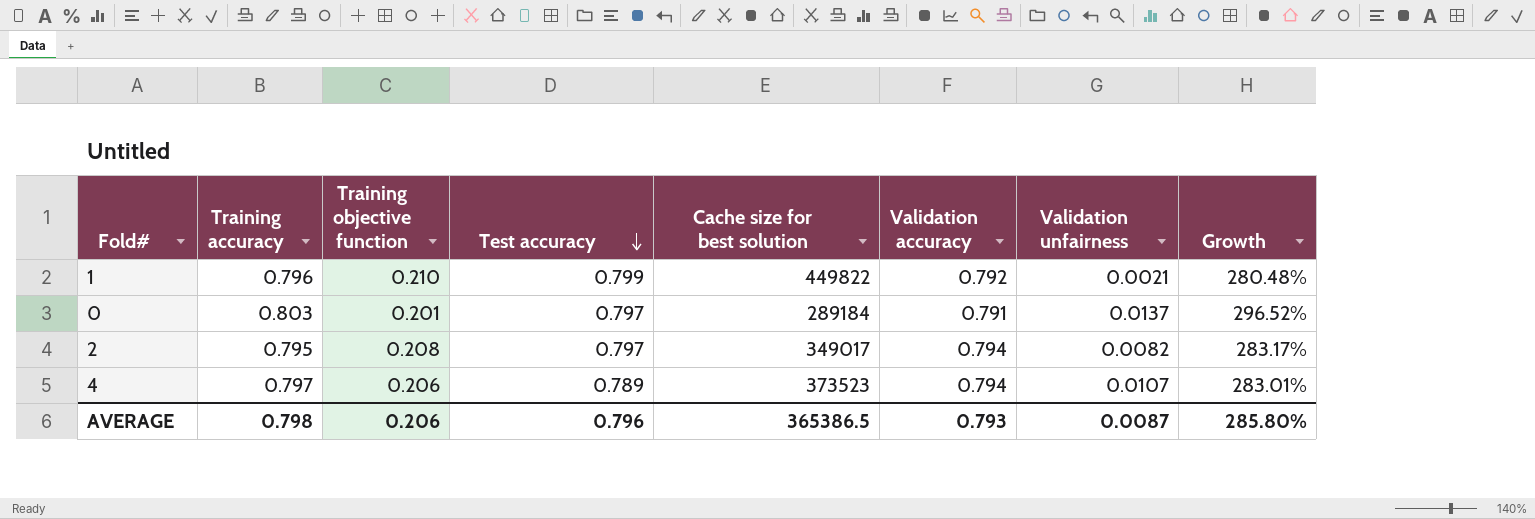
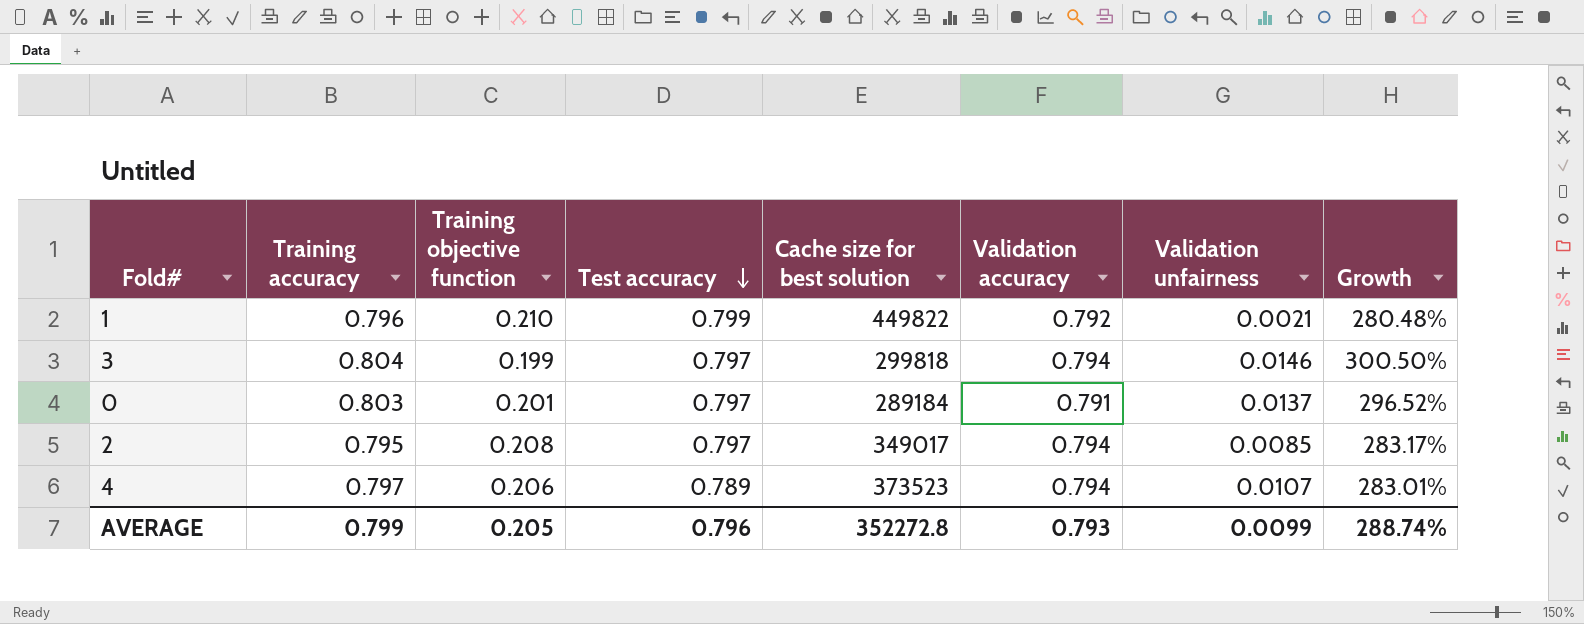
row 3: none -> 0.804 | 0.199 | 0.797 | 299818 | 0.794 | 0.0146 | 300.50%
2 | Validation unfairness: 0.0082 -> 0.0085
AVERAGE | Training accuracy: 0.798 -> 0.799
AVERAGE | Training objective function: 0.206 -> 0.205
AVERAGE | Cache size for best solution: 365386.5 -> 352272.8
AVERAGE | Validation unfairness: 0.0087 -> 0.0099
AVERAGE | Growth: 285.80% -> 288.74%

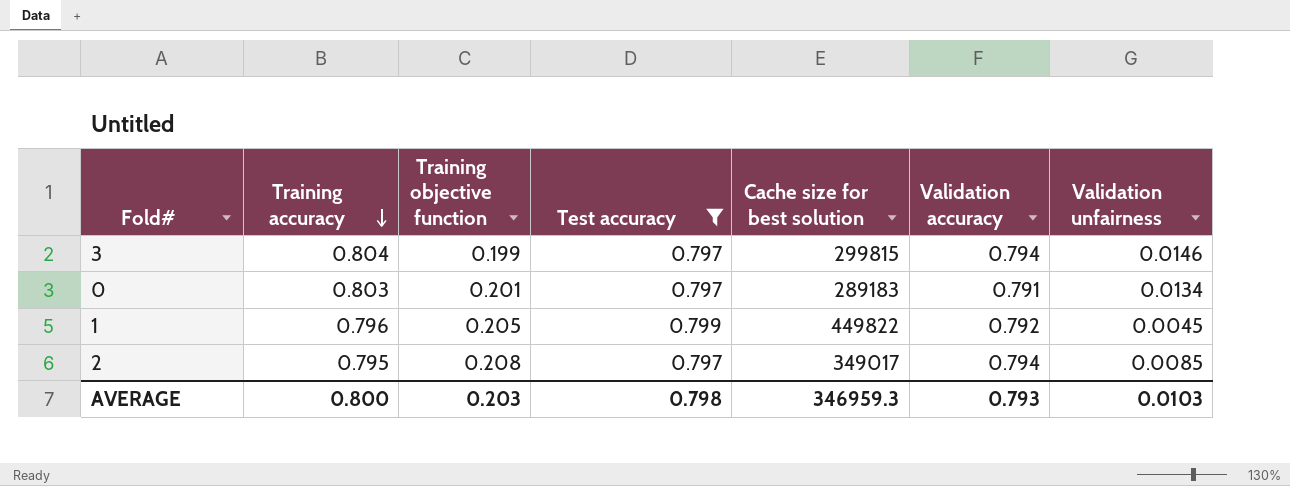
filter: none -> Test accuracy != 0.789
row order: Test accuracy descending -> Training accuracy descending
column Growth | formula: ([Test accuracy] - [Training objective function]) / [Training objective function] -> none
3 | Cache size for best solution: 299818 -> 299815
0 | Cache size for best solution: 289184 -> 289183
0 | Validation unfairness: 0.0137 -> 0.0134
1 | Training objective function: 0.210 -> 0.205
1 | Validation unfairness: 0.0021 -> 0.0045
AVERAGE | Training accuracy: 0.799 -> 0.800
AVERAGE | Training objective function: 0.205 -> 0.203
AVERAGE | Test accuracy: 0.796 -> 0.798
AVERAGE | Cache size for best solution: 352272.8 -> 346959.3
AVERAGE | Validation unfairness: 0.0099 -> 0.0103

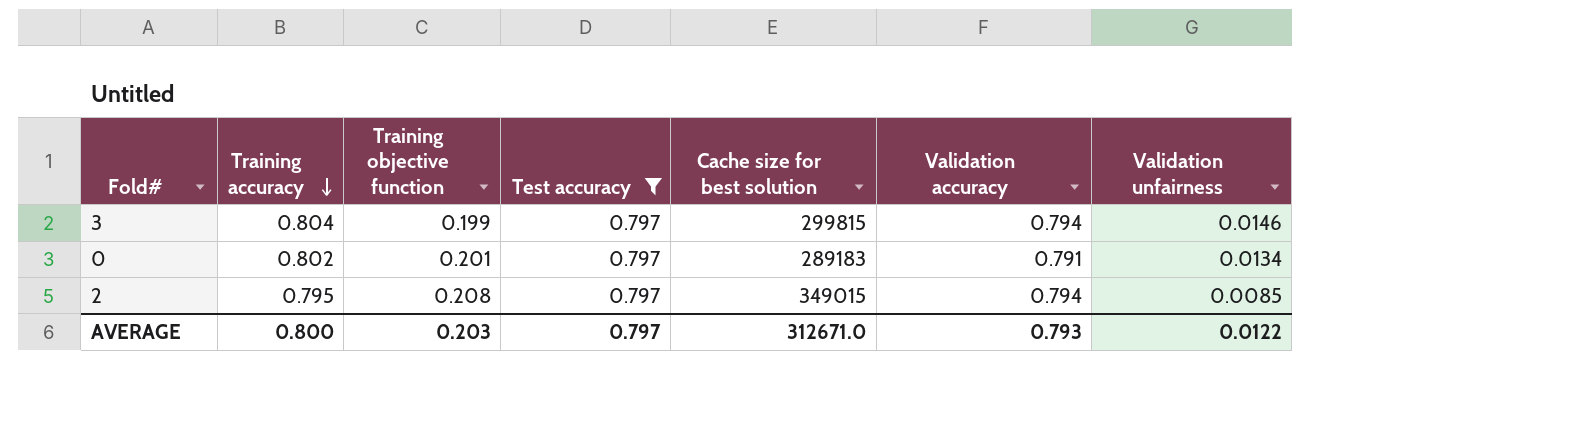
row 1: 0.796 | 0.205 | 0.799 | 449822 | 0.792 | 0.0045 -> none
0 | Training accuracy: 0.803 -> 0.802
2 | Cache size for best solution: 349017 -> 349015
AVERAGE | Test accuracy: 0.798 -> 0.797
AVERAGE | Cache size for best solution: 346959.3 -> 312671.0
AVERAGE | Validation unfairness: 0.0103 -> 0.0122

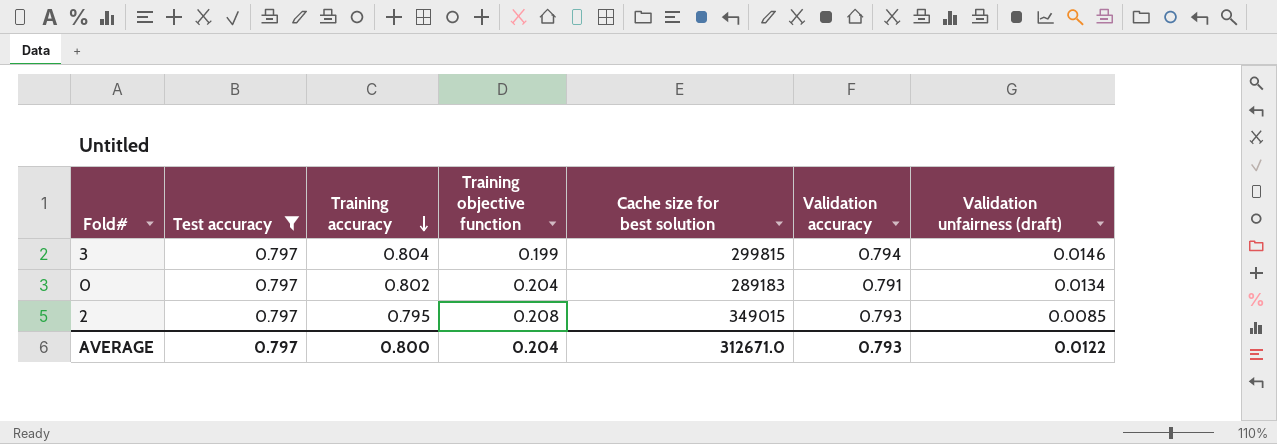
column Test accuracy | position: 4 -> 2
column name: Validation unfairness -> Validation unfairness (draft)
0 | Training objective function: 0.201 -> 0.204
2 | Validation accuracy: 0.794 -> 0.793
AVERAGE | Training objective function: 0.203 -> 0.204

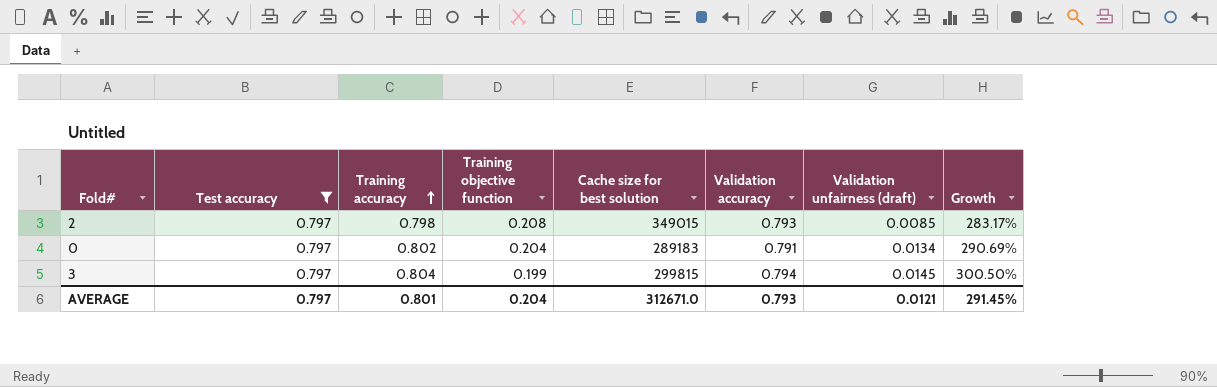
row order: Training accuracy descending -> Training accuracy ascending
column Growth | formula: none -> ([Test accuracy] - [Training objective function]) / [Training objective function]
2 | Training accuracy: 0.795 -> 0.798
3 | Validation unfairness (draft): 0.0146 -> 0.0145
AVERAGE | Training accuracy: 0.800 -> 0.801
AVERAGE | Validation unfairness (draft): 0.0122 -> 0.0121

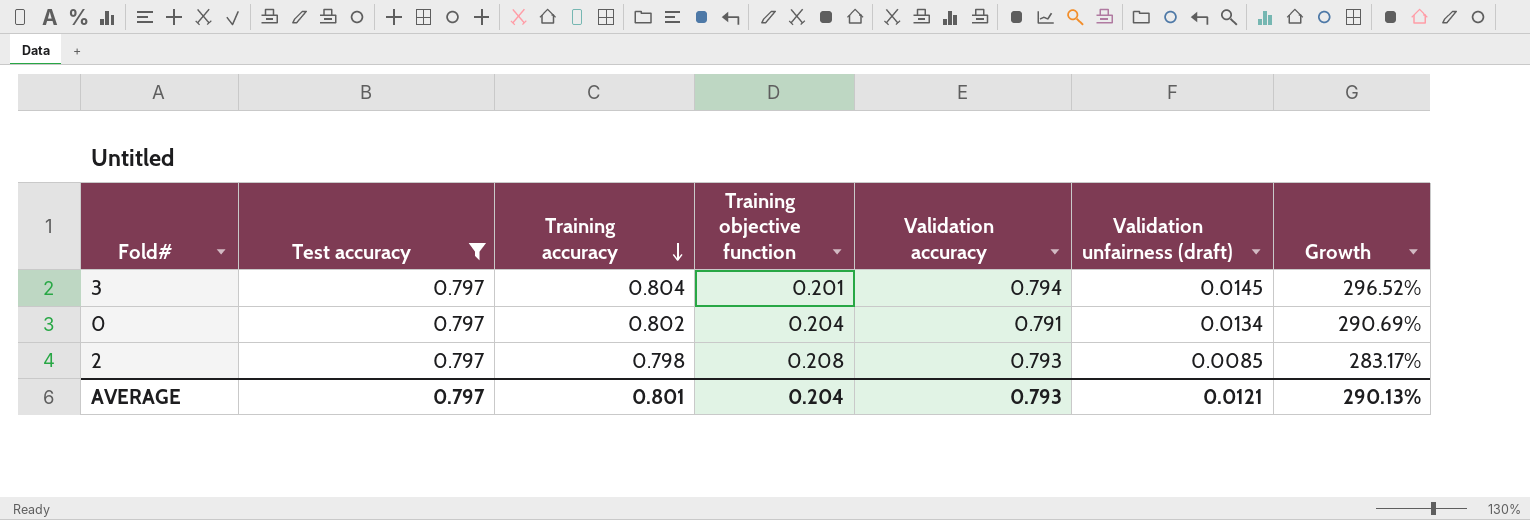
row order: Training accuracy ascending -> Training accuracy descending
column Cache size for best solution | position: 5 -> none
3 | Training objective function: 0.199 -> 0.201
3 | Growth: 300.50% -> 296.52%
AVERAGE | Growth: 291.45% -> 290.13%

